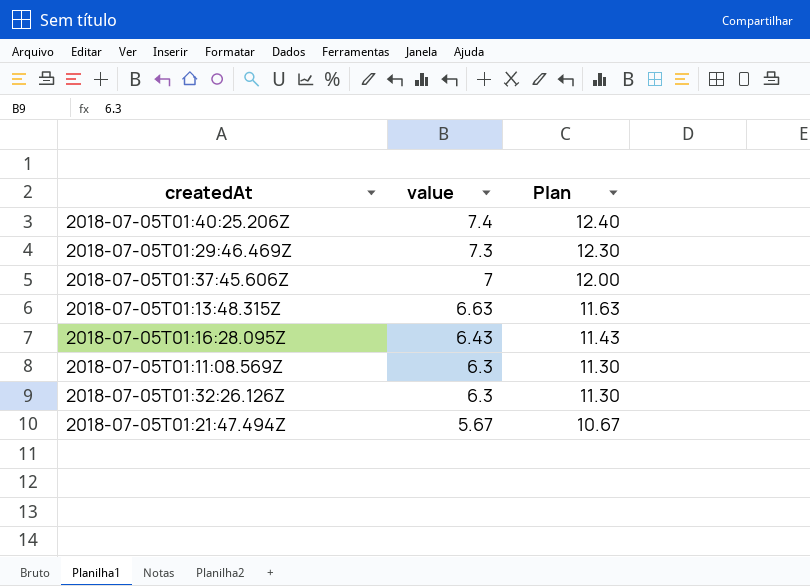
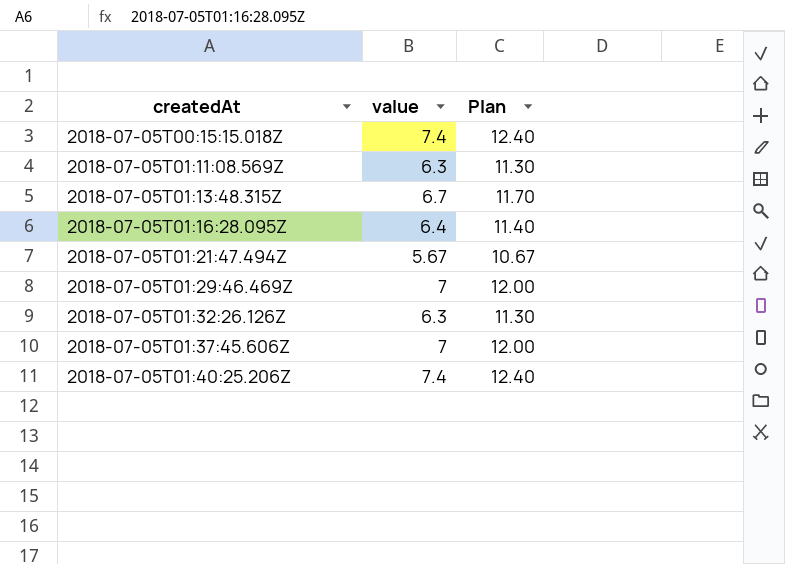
row order: value descending -> createdAt ascending
row 2018-07-05T00:15:15.018Z: none -> 7.4 | 12.40
2018-07-05T01:13:48.315Z | value: 6.63 -> 6.7
2018-07-05T01:13:48.315Z | Plan: 11.63 -> 11.70
2018-07-05T01:16:28.095Z | value: 6.43 -> 6.4
2018-07-05T01:16:28.095Z | Plan: 11.43 -> 11.40
2018-07-05T01:29:46.469Z | value: 7.3 -> 7
2018-07-05T01:29:46.469Z | Plan: 12.30 -> 12.00

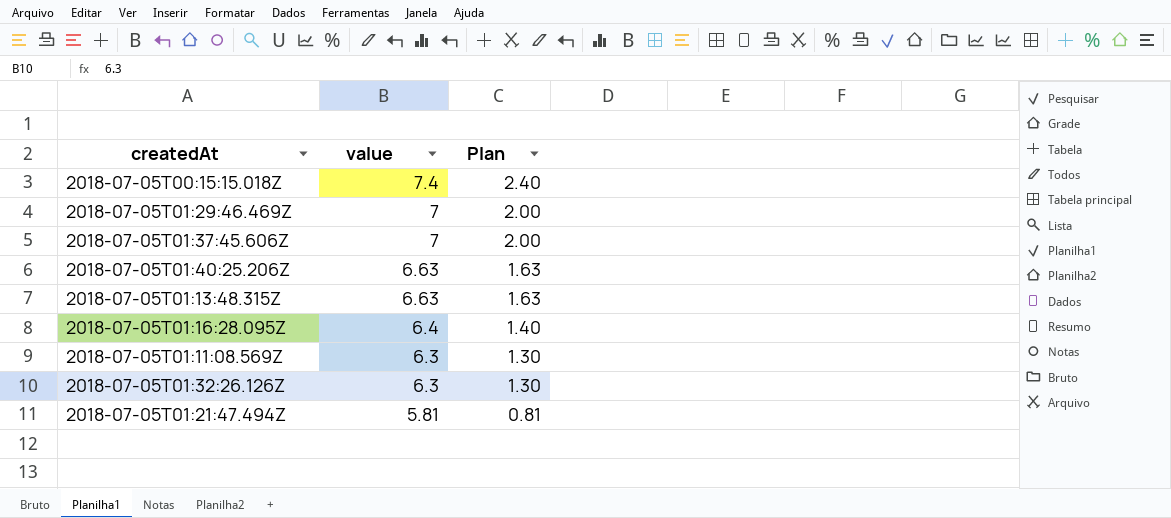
row order: createdAt ascending -> value descending
column Plan | formula: [value] + 5 -> [value] - 5
2018-07-05T01:40:25.206Z | value: 7.4 -> 6.63
2018-07-05T01:13:48.315Z | value: 6.7 -> 6.63
2018-07-05T01:21:47.494Z | value: 5.67 -> 5.81

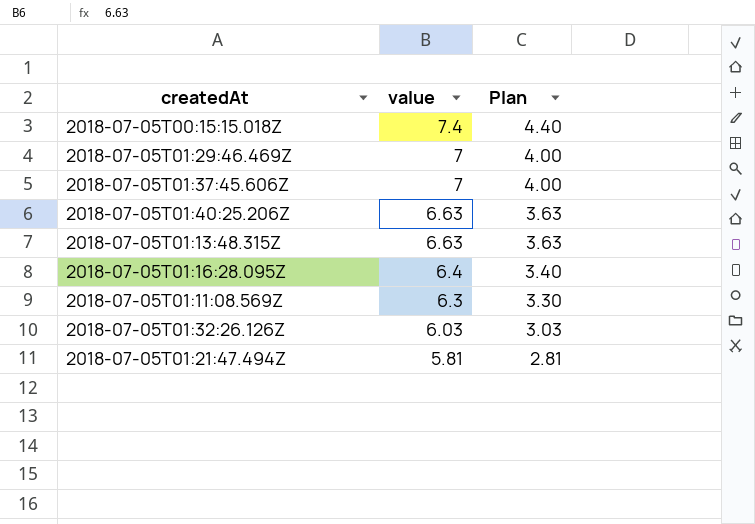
column Plan | formula: [value] - 5 -> [value] - 3
2018-07-05T01:32:26.126Z | value: 6.3 -> 6.03

